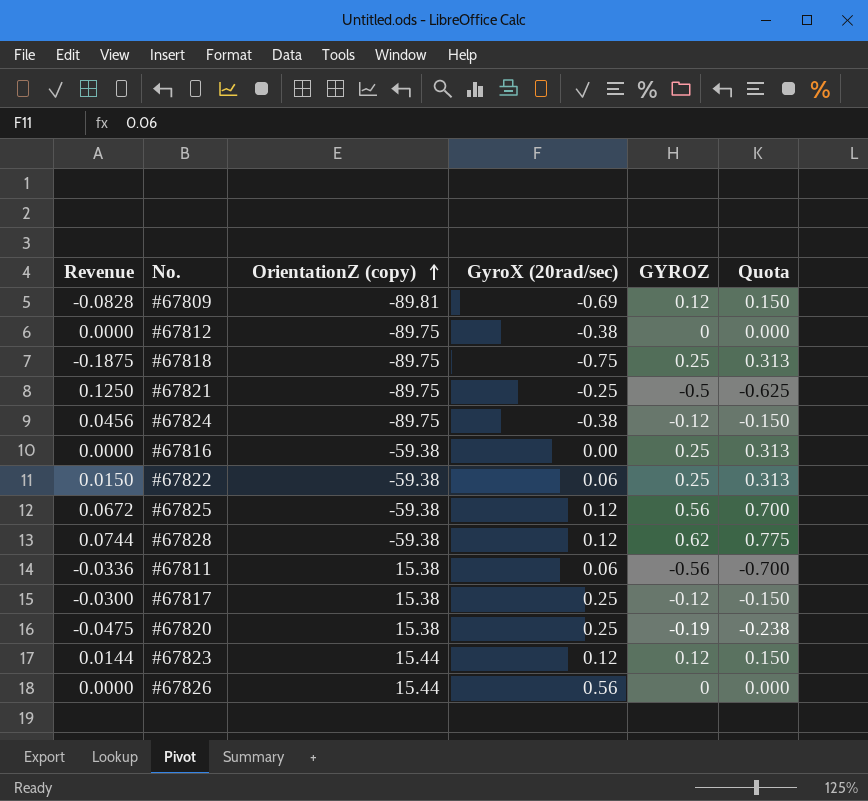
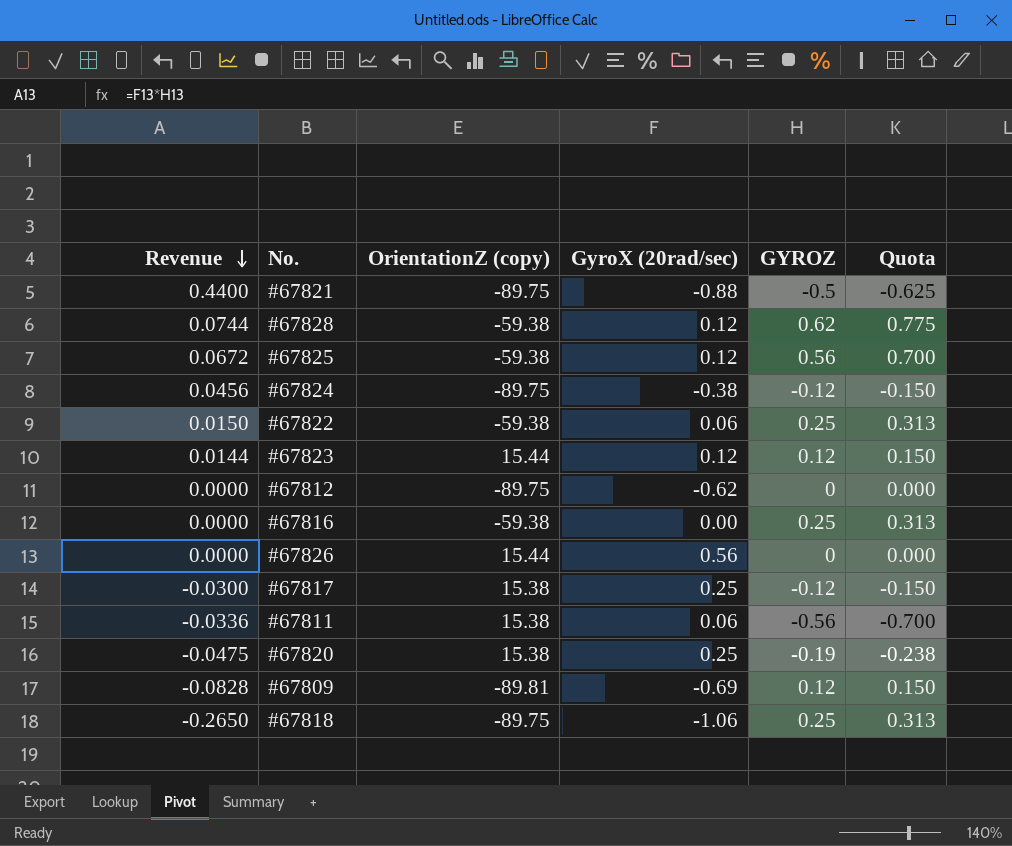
row order: OrientationZ (copy) ascending -> Revenue descending
#67821 | Revenue: 0.1250 -> 0.4400
#67821 | GyroX (20rad/sec): -0.25 -> -0.88
#67812 | GyroX (20rad/sec): -0.38 -> -0.62
#67818 | Revenue: -0.1875 -> -0.2650
#67818 | GyroX (20rad/sec): -0.75 -> -1.06

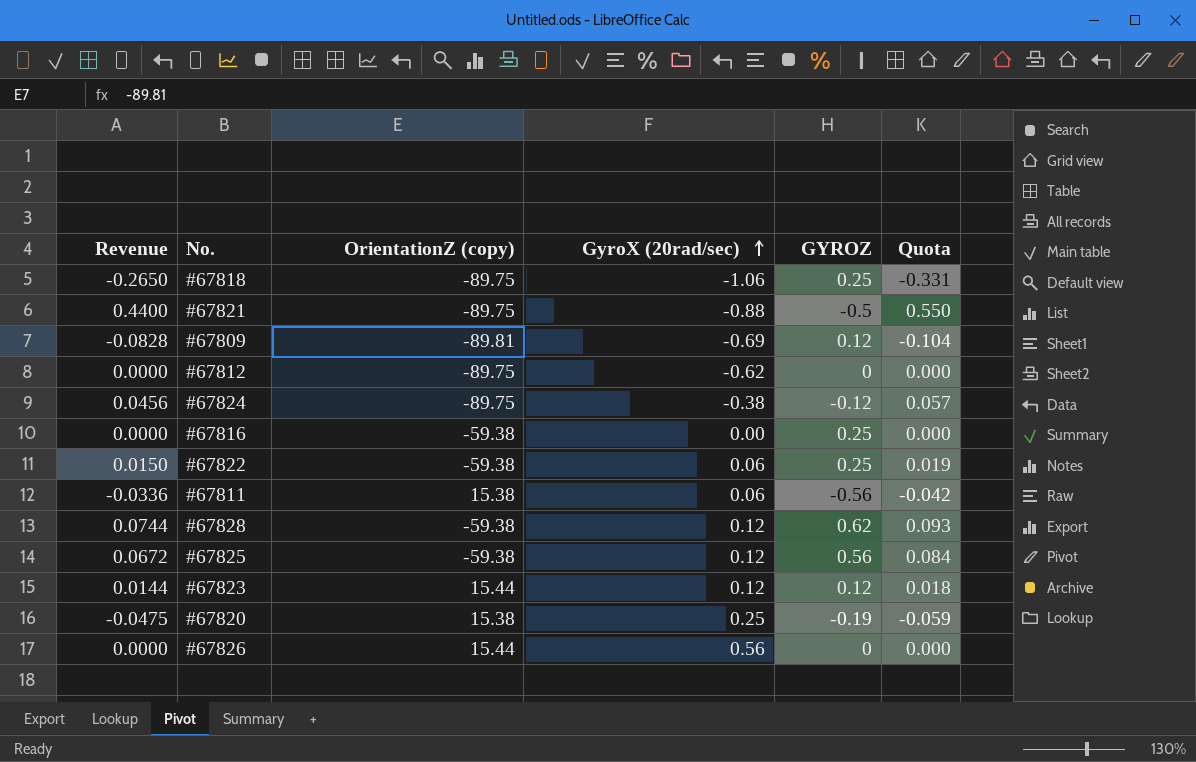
row order: Revenue descending -> GyroX (20rad/sec) ascending
column Quota | formula: [GYROZ] * 1.25 -> [Revenue] * 1.25
row #67817: -0.0300 | 15.38 | 0.25 | -0.12 | -0.150 -> none

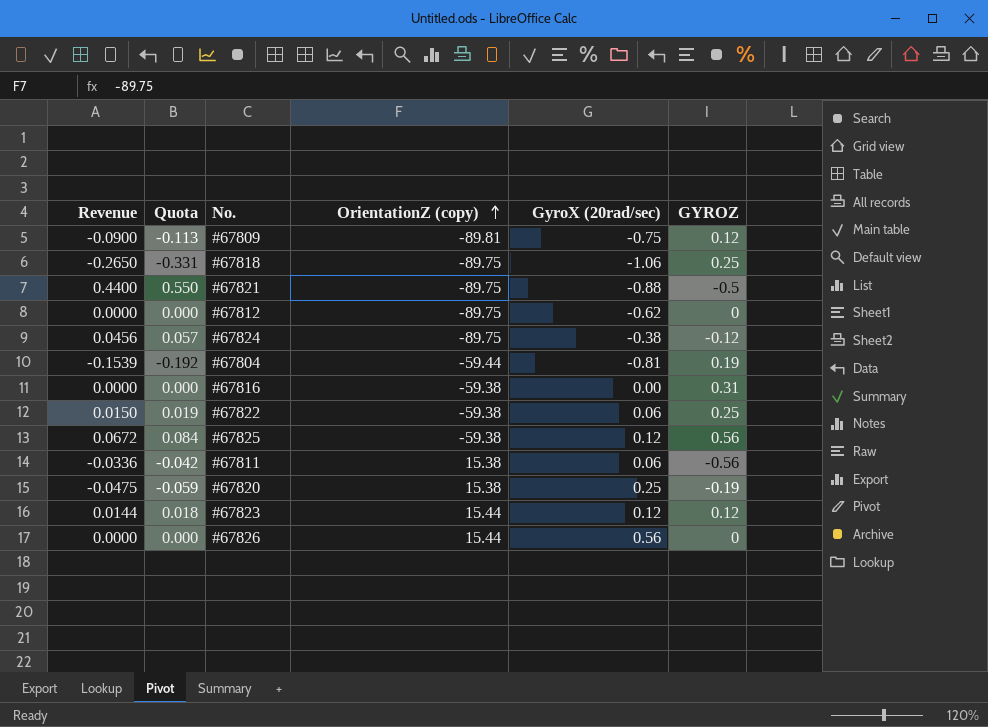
row order: GyroX (20rad/sec) ascending -> OrientationZ (copy) ascending
column Quota | position: 6 -> 2
row #67828: 0.0744 | -59.38 | 0.12 | 0.62 | 0.093 -> none
#67809 | Revenue: -0.0828 -> -0.0900
#67809 | Quota: -0.104 -> -0.113
#67809 | GyroX (20rad/sec): -0.69 -> -0.75
row #67804: none -> -0.1539 | -0.192 | -59.44 | -0.81 | 0.19
#67816 | GYROZ: 0.25 -> 0.31

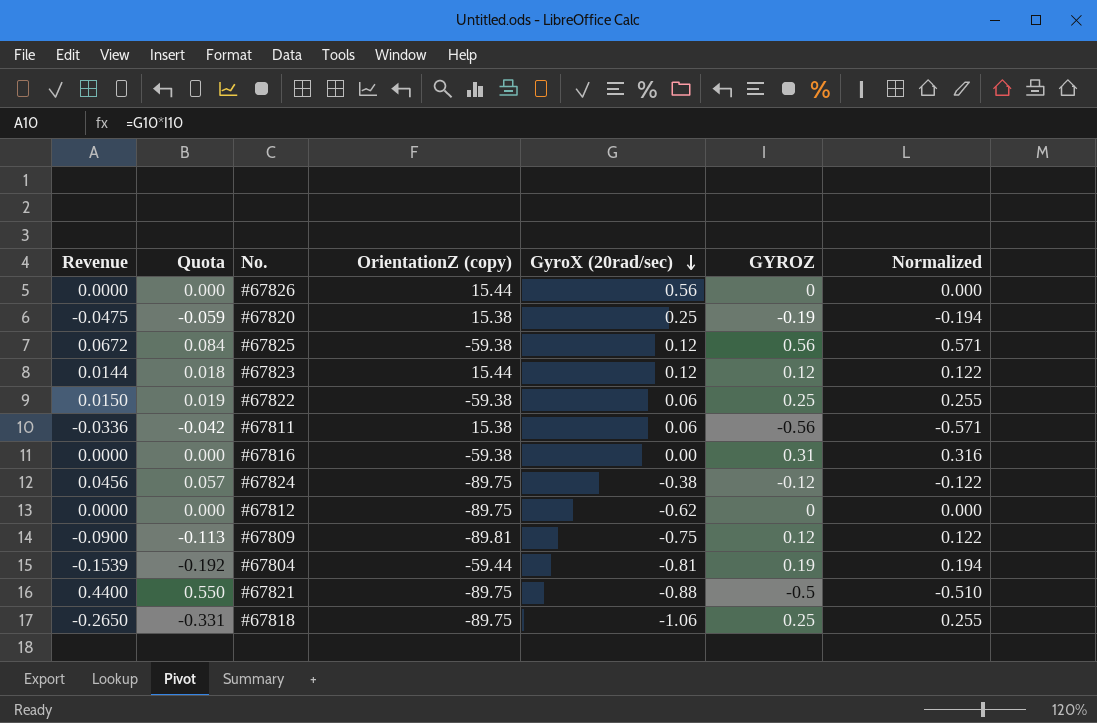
row order: OrientationZ (copy) ascending -> GyroX (20rad/sec) descending
column Normalized | formula: none -> [GYROZ] * 1.02

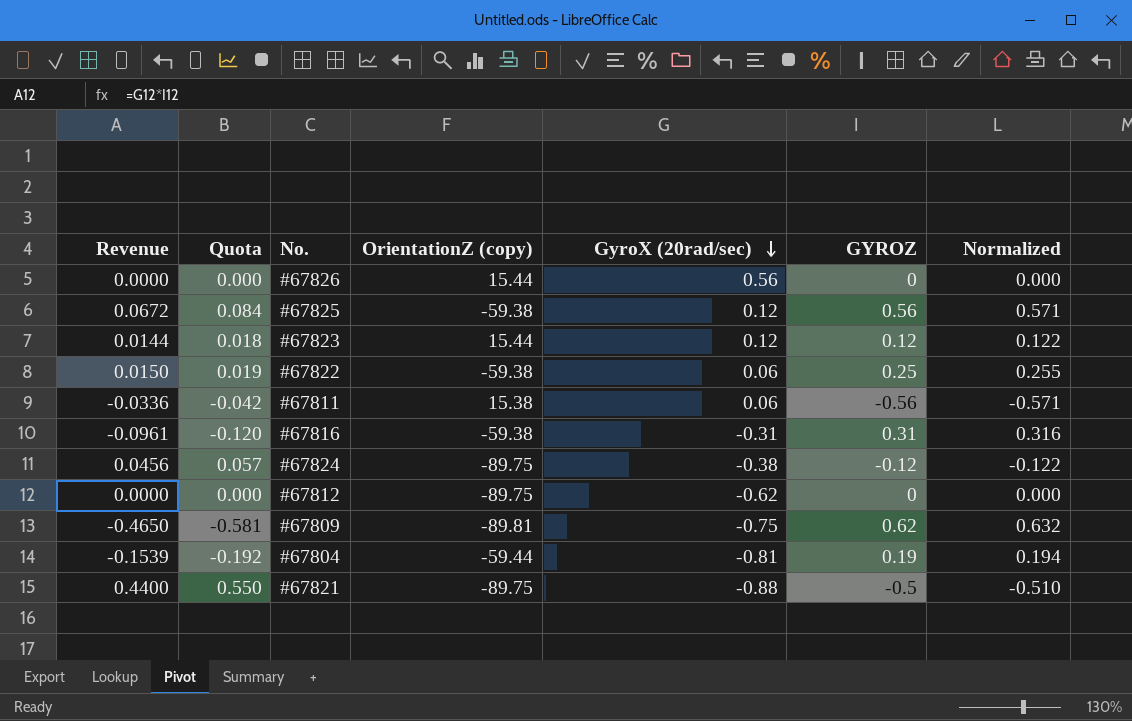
row #67820: -0.0475 | -0.059 | 15.38 | 0.25 | -0.19 | -0.194 -> none
row #67818: -0.2650 | -0.331 | -89.75 | -1.06 | 0.25 | 0.255 -> none
#67816 | Revenue: 0.0000 -> -0.0961
#67816 | Quota: 0.000 -> -0.120
#67816 | GyroX (20rad/sec): 0.00 -> -0.31
#67809 | Revenue: -0.0900 -> -0.4650
#67809 | Quota: -0.113 -> -0.581
#67809 | GYROZ: 0.12 -> 0.62
#67809 | Normalized: 0.122 -> 0.632

